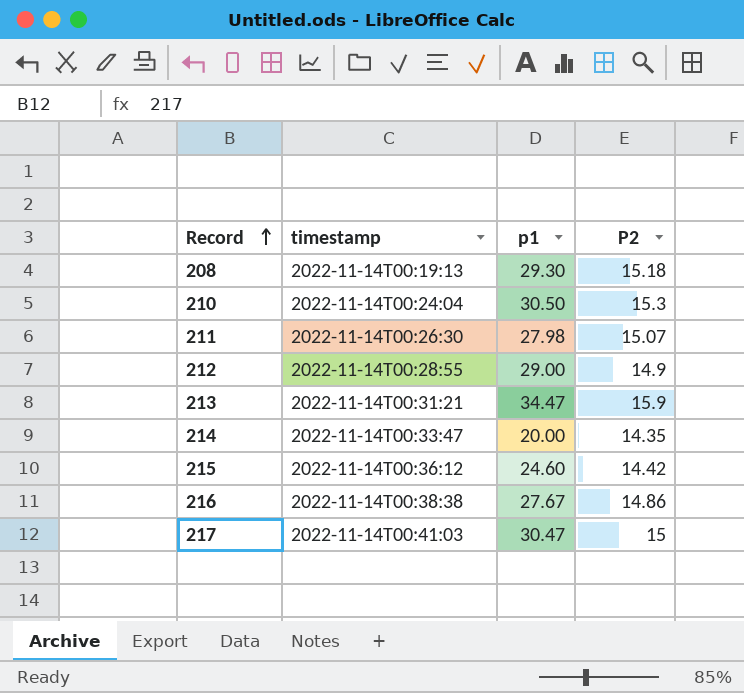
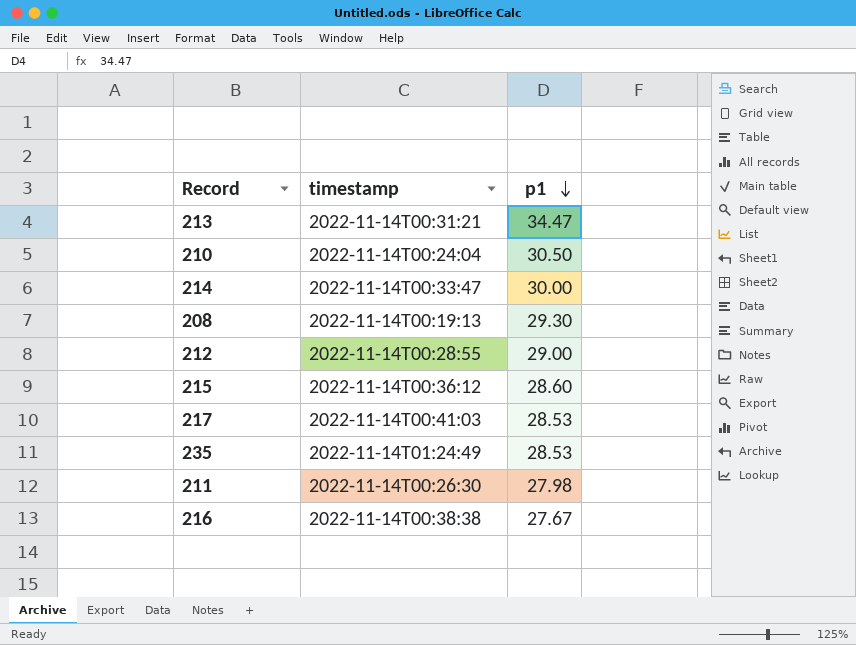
row order: Record ascending -> p1 descending
column P2 | position: 4 -> none
214 | p1: 20.00 -> 30.00
215 | p1: 24.60 -> 28.60
217 | p1: 30.47 -> 28.53
row 235: none -> 2022-11-14T01:24:49 | 28.53

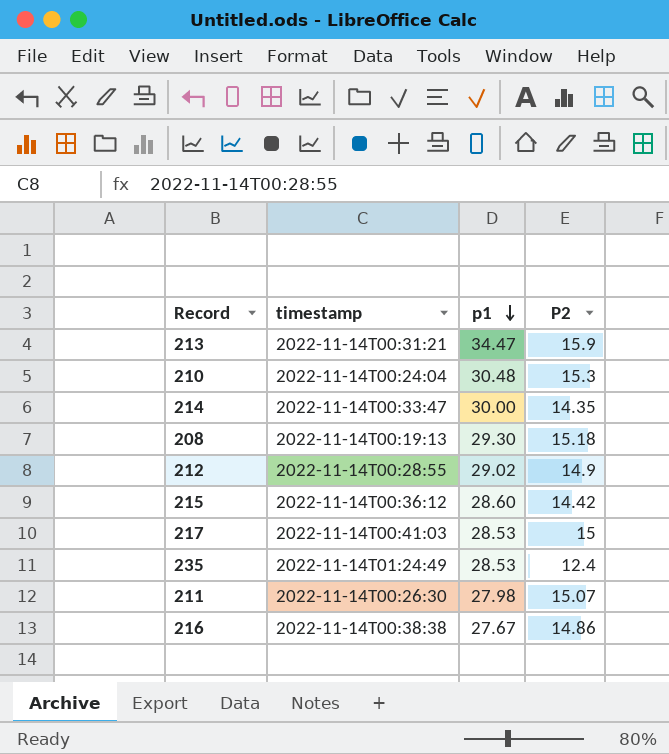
column P2 | position: none -> 4
210 | p1: 30.50 -> 30.48
212 | p1: 29.00 -> 29.02

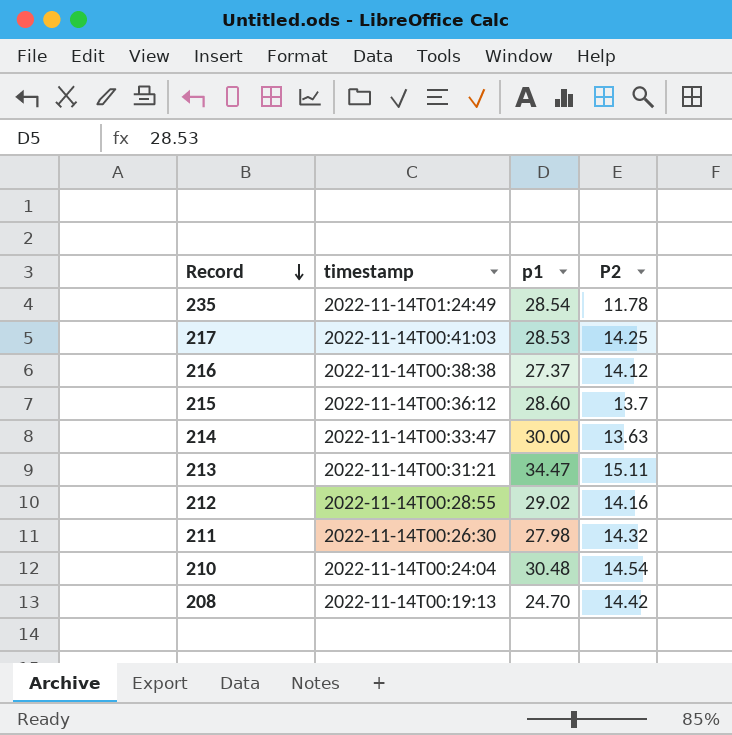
row order: p1 descending -> Record descending
235 | p1: 28.53 -> 28.54
235 | P2: 12.4 -> 11.78
217 | P2: 15 -> 14.25
216 | p1: 27.67 -> 27.37
216 | P2: 14.86 -> 14.12
215 | P2: 14.42 -> 13.7
214 | P2: 14.35 -> 13.63
213 | P2: 15.9 -> 15.11
212 | P2: 14.9 -> 14.16
211 | P2: 15.07 -> 14.32
210 | P2: 15.3 -> 14.54
208 | p1: 29.30 -> 24.70
208 | P2: 15.18 -> 14.42

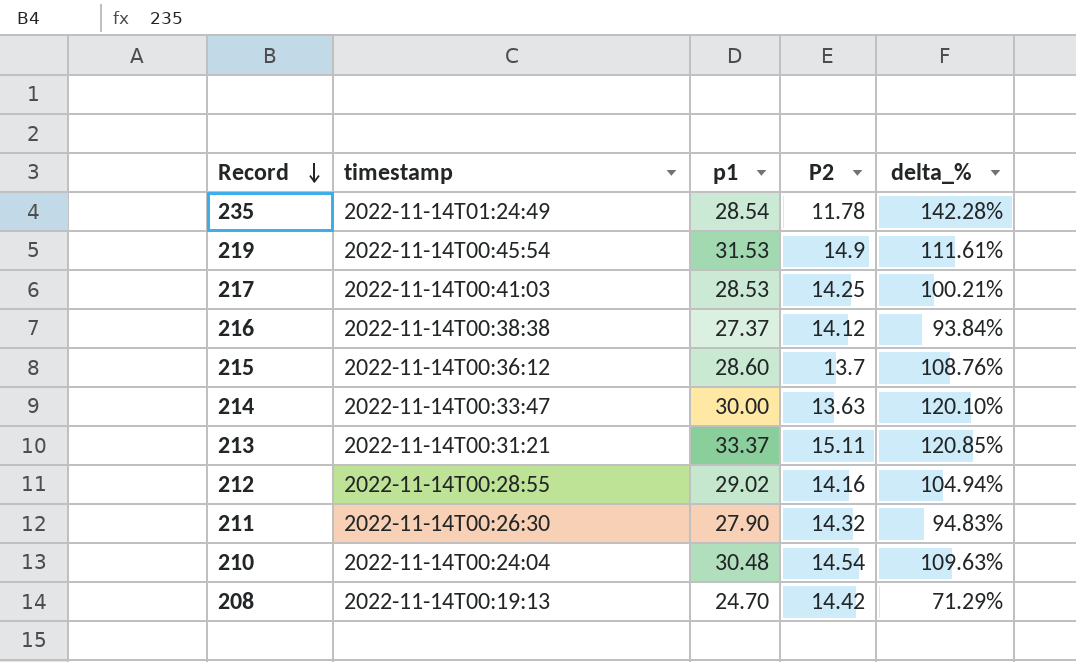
column delta_% | formula: none -> ([p1] - [P2]) / [P2]
row 219: none -> 2022-11-14T00:45:54 | 31.53 | 14.9 | 111.61%
213 | p1: 34.47 -> 33.37
211 | p1: 27.98 -> 27.90

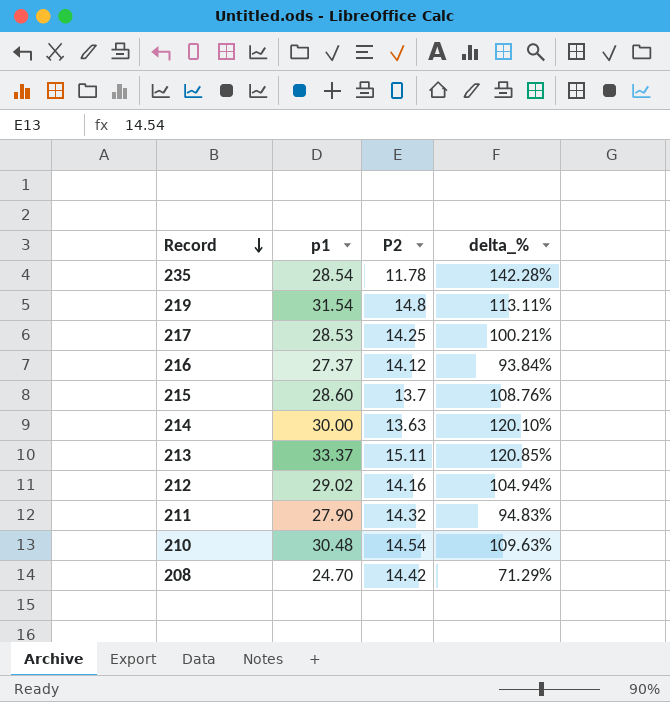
column timestamp | position: 2 -> none
219 | p1: 31.53 -> 31.54
219 | P2: 14.9 -> 14.8
219 | delta_%: 111.61% -> 113.11%

